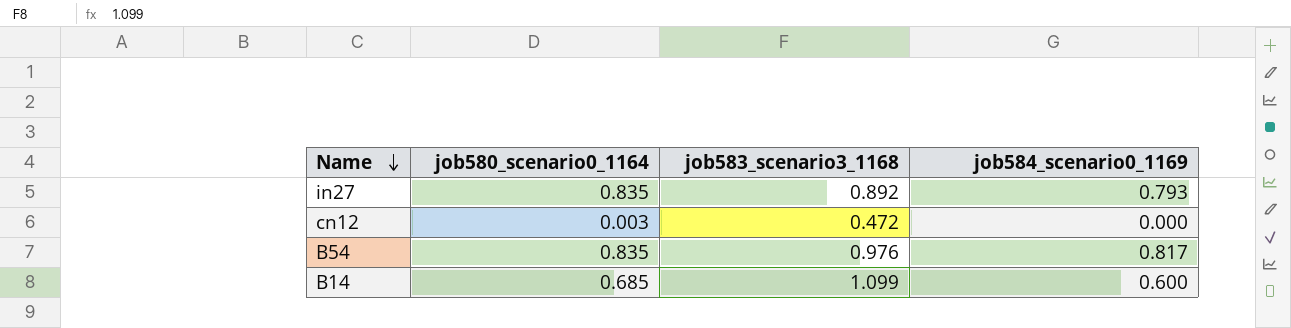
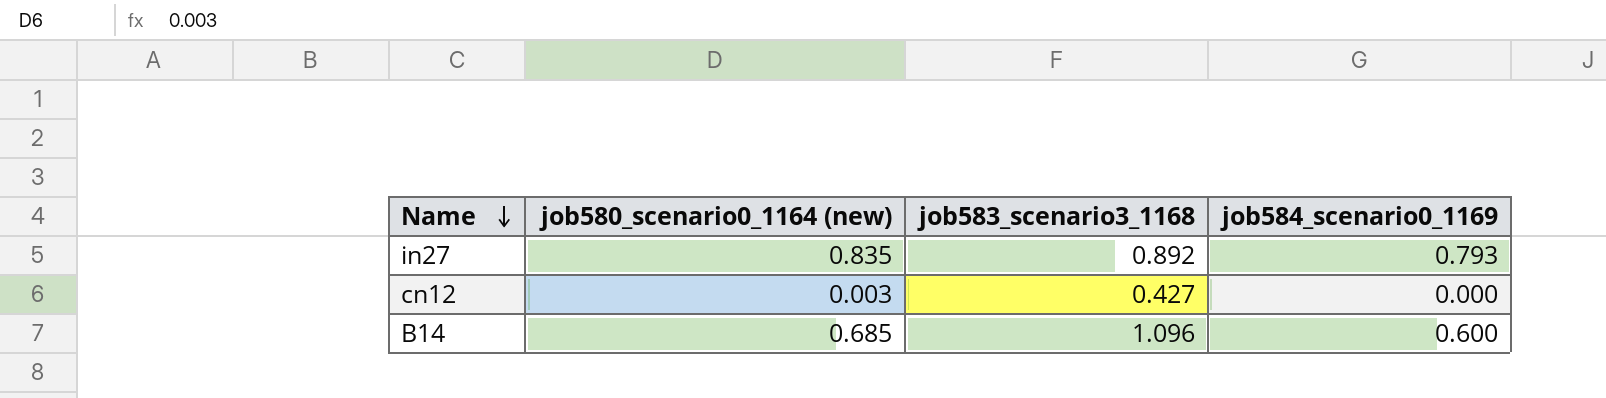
column name: job580_scenario0_1164 -> job580_scenario0_1164 (new)
row B54: 0.835 | 0.976 | 0.817 -> none
cn12 | job583_scenario3_1168: 0.472 -> 0.427
B14 | job583_scenario3_1168: 1.099 -> 1.096

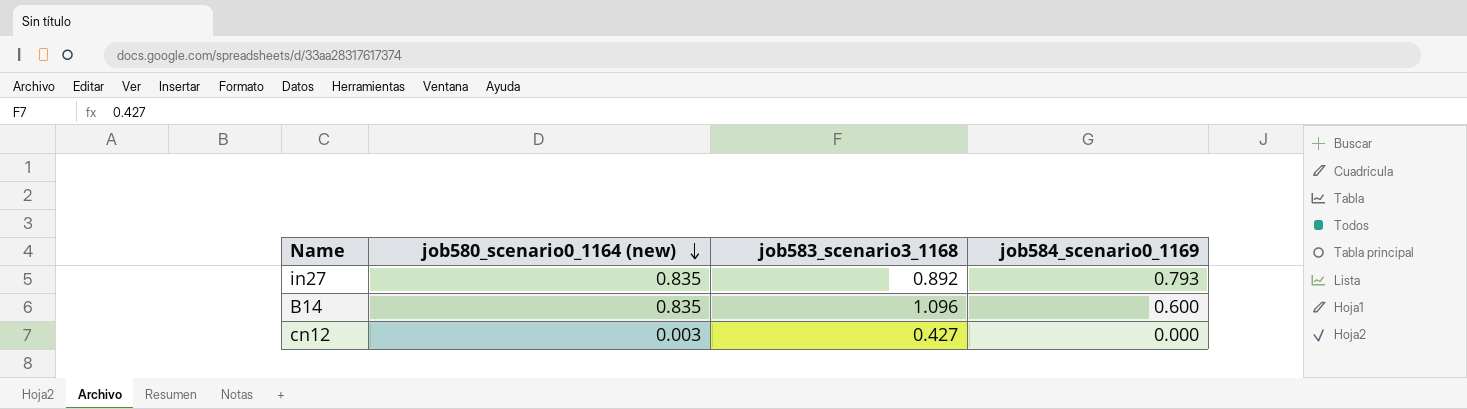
row order: Name descending -> job580_scenario0_1164 (new) descending
B14 | job580_scenario0_1164 (new): 0.685 -> 0.835

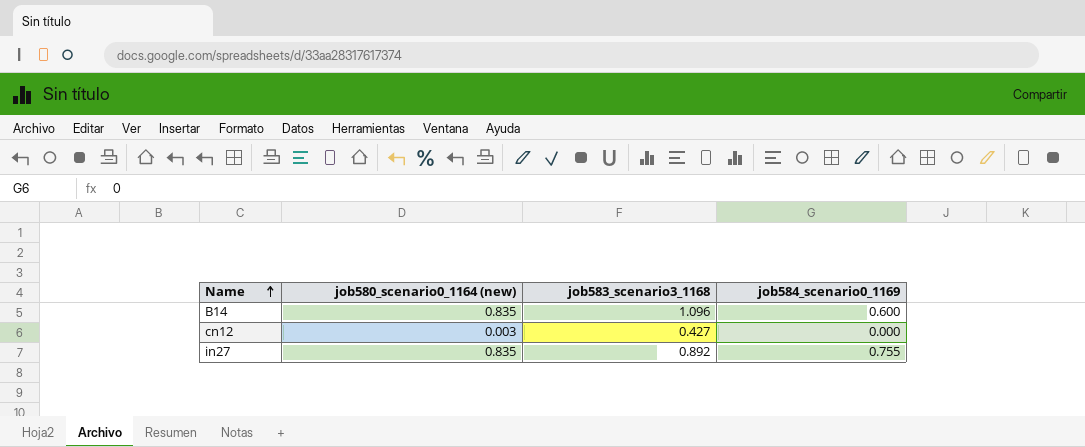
row order: job580_scenario0_1164 (new) descending -> Name ascending
in27 | job584_scenario0_1169: 0.793 -> 0.755

